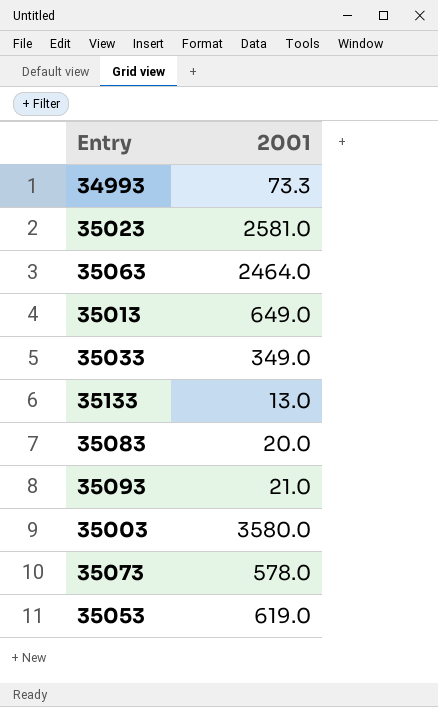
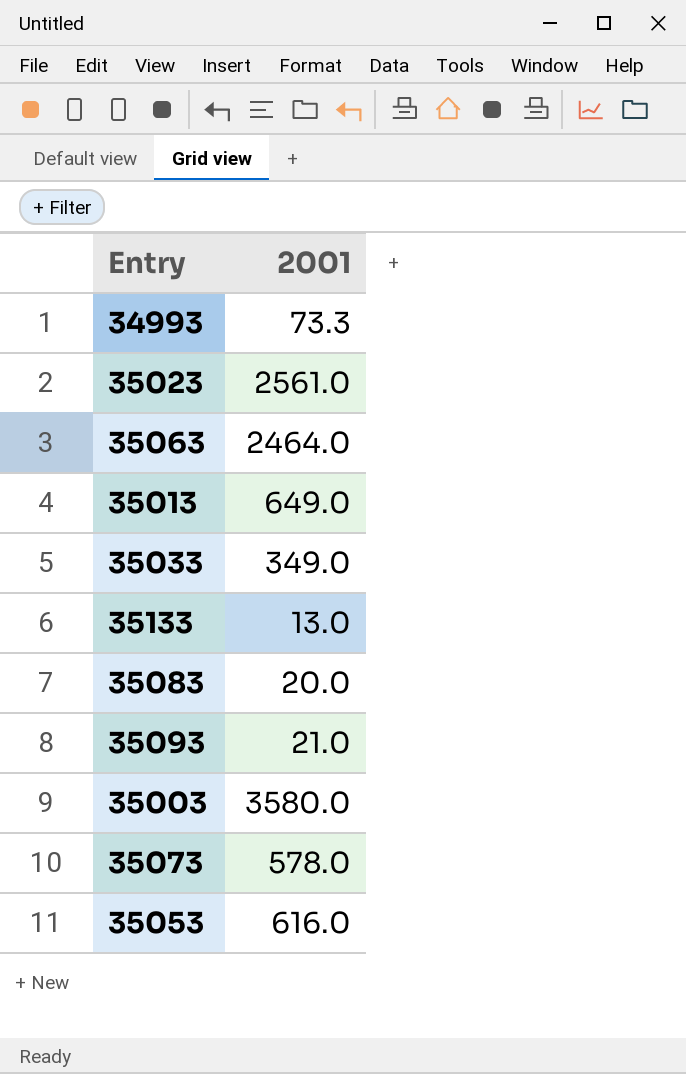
35023 | 2001: 2581.0 -> 2561.0
35053 | 2001: 619.0 -> 616.0

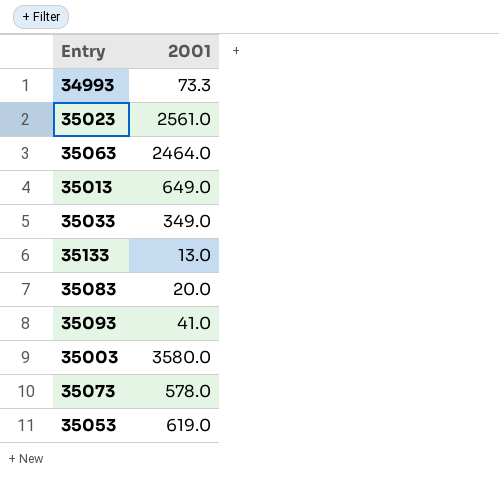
35093 | 2001: 21.0 -> 41.0
35053 | 2001: 616.0 -> 619.0

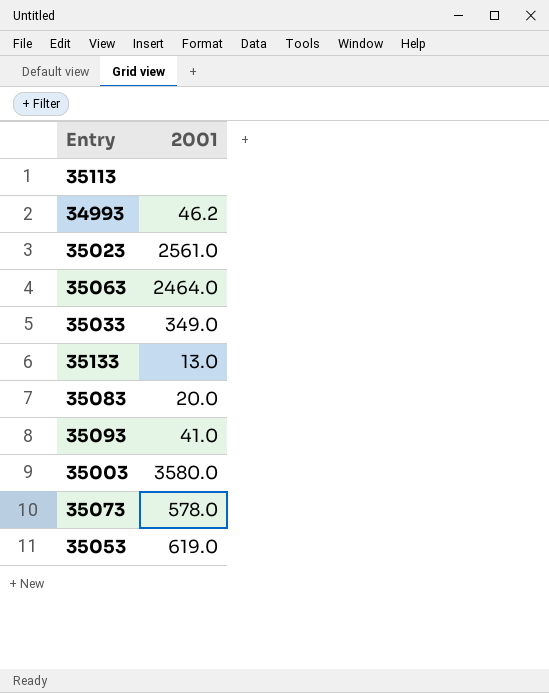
row 35013: 649.0 -> none
row 35113: none -> none
34993 | 2001: 73.3 -> 46.2

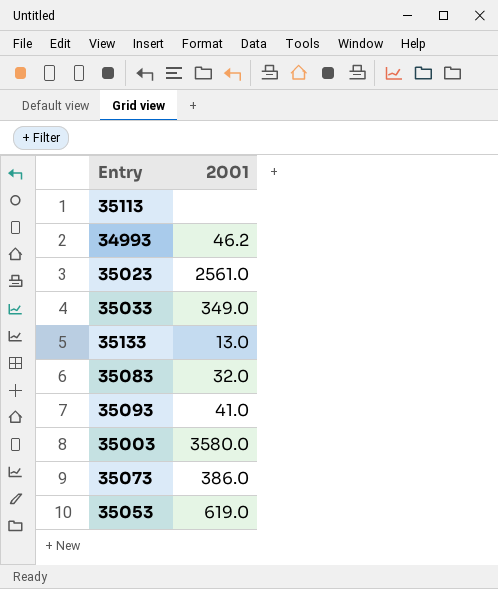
row 35063: 2464.0 -> none
35083 | 2001: 20.0 -> 32.0
35073 | 2001: 578.0 -> 386.0

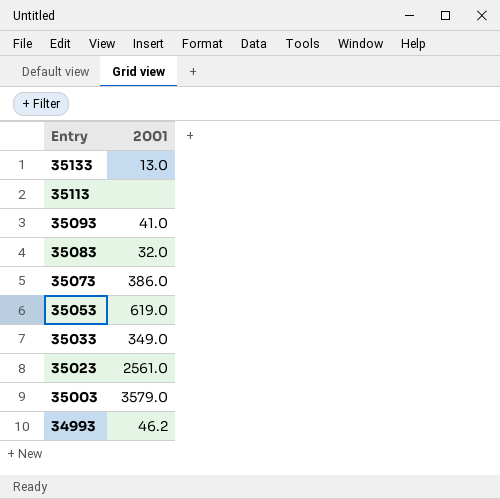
row order: none -> Entry descending
35003 | 2001: 3580.0 -> 3579.0

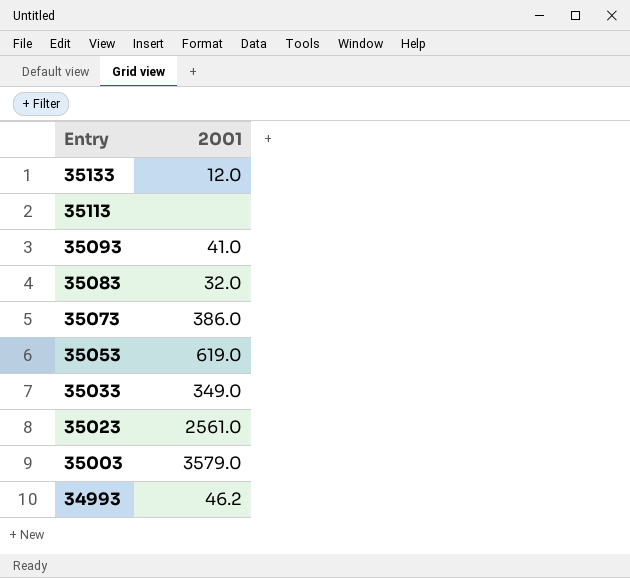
35133 | 2001: 13.0 -> 12.0

